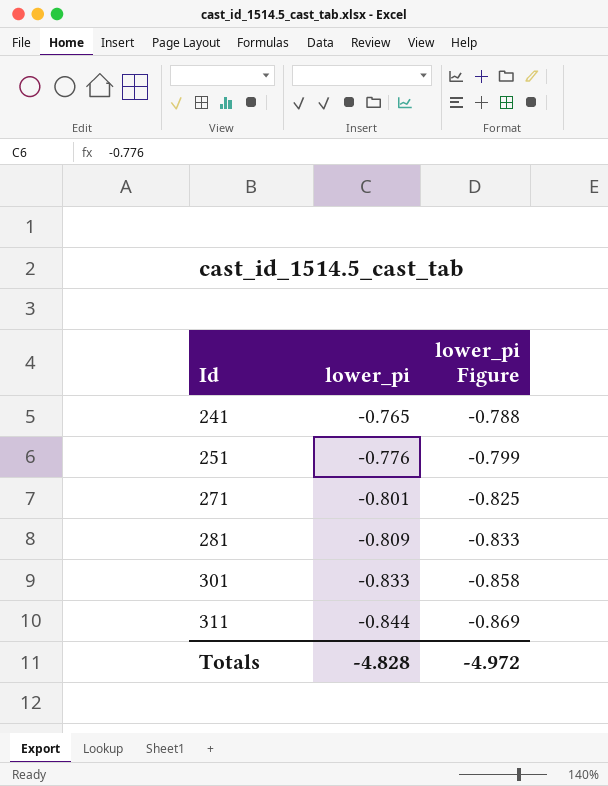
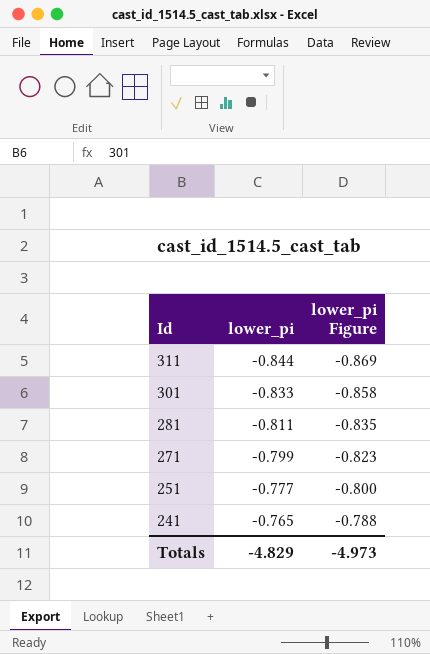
row order: Id ascending -> Id descending
281 | lower_pi: -0.809 -> -0.811
281 | lower_pi Figure: -0.833 -> -0.835
271 | lower_pi: -0.801 -> -0.799
271 | lower_pi Figure: -0.825 -> -0.823
251 | lower_pi: -0.776 -> -0.777
251 | lower_pi Figure: -0.799 -> -0.800
Totals | lower_pi: -4.828 -> -4.829
Totals | lower_pi Figure: -4.972 -> -4.973

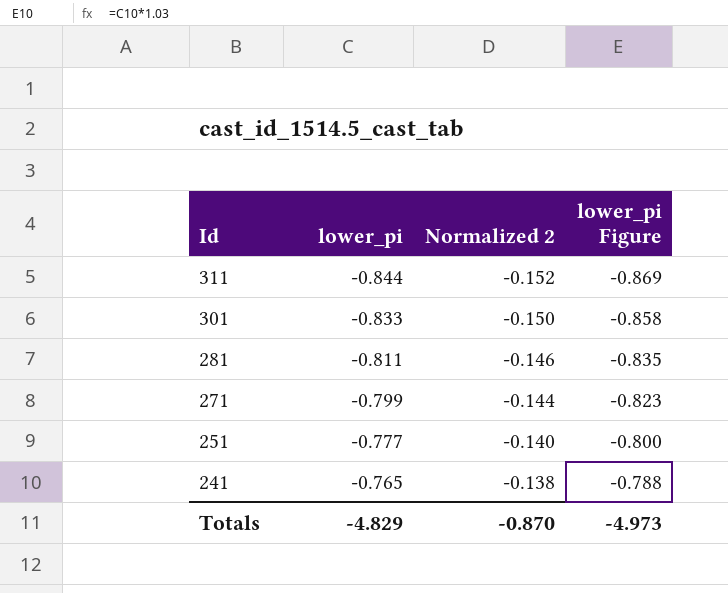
column Normalized 2 | formula: none -> [lower_pi] * 0.18

